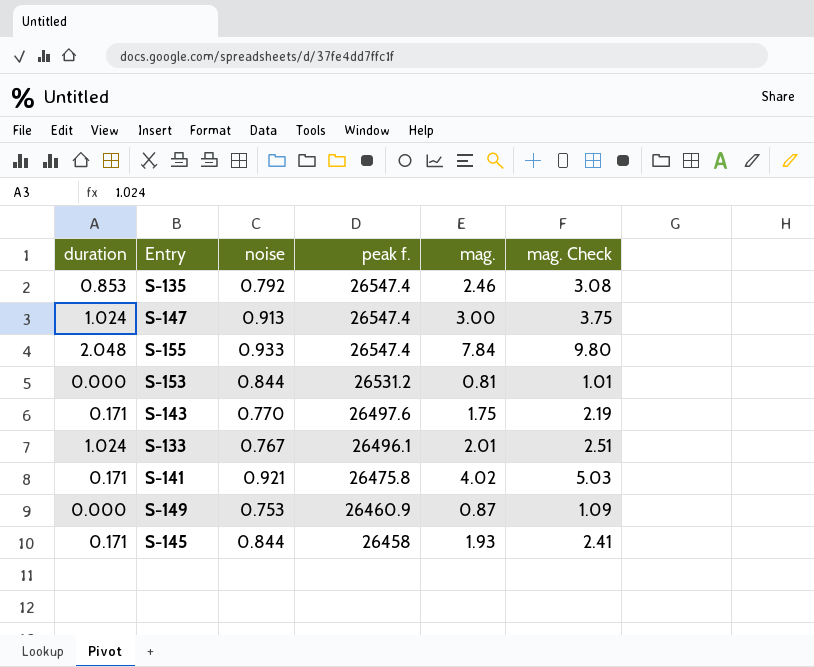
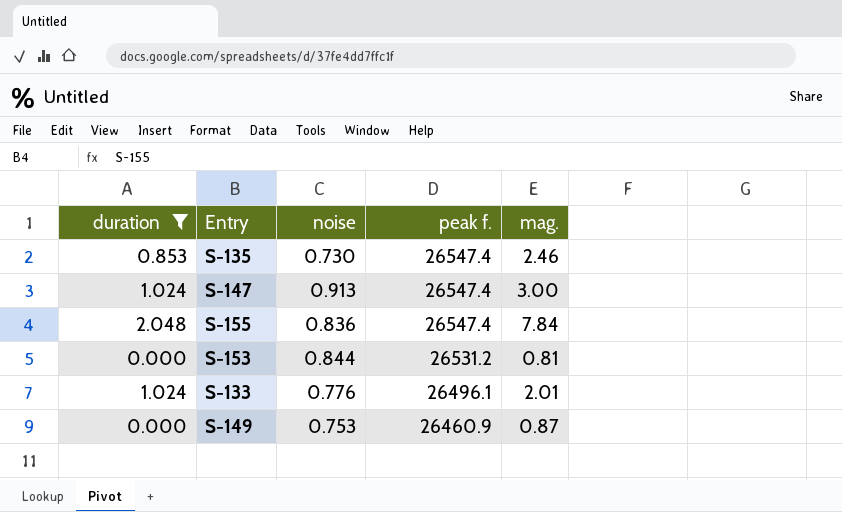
filter: none -> duration != 0.171
column mag. Check | formula: [mag.] * 1.25 -> none
S-135 | noise: 0.792 -> 0.730
S-155 | noise: 0.933 -> 0.836
S-133 | noise: 0.767 -> 0.776

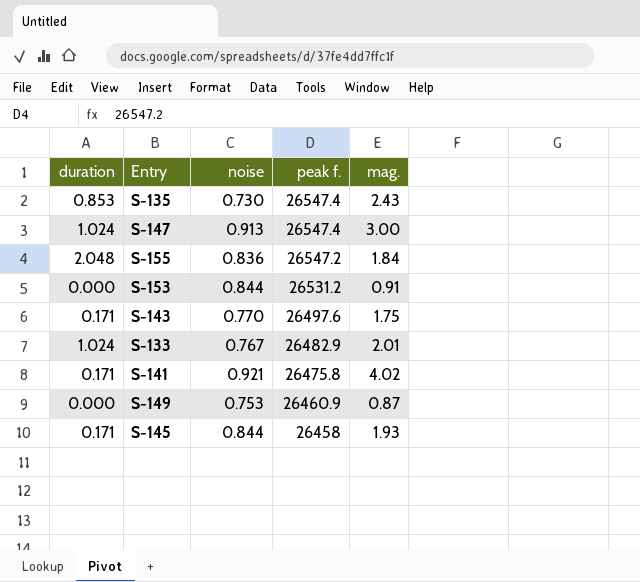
filter: duration != 0.171 -> none
S-135 | mag.: 2.46 -> 2.43
S-155 | peak f.: 26547.4 -> 26547.2
S-155 | mag.: 7.84 -> 1.84
S-153 | mag.: 0.81 -> 0.91
S-133 | noise: 0.776 -> 0.767
S-133 | peak f.: 26496.1 -> 26482.9

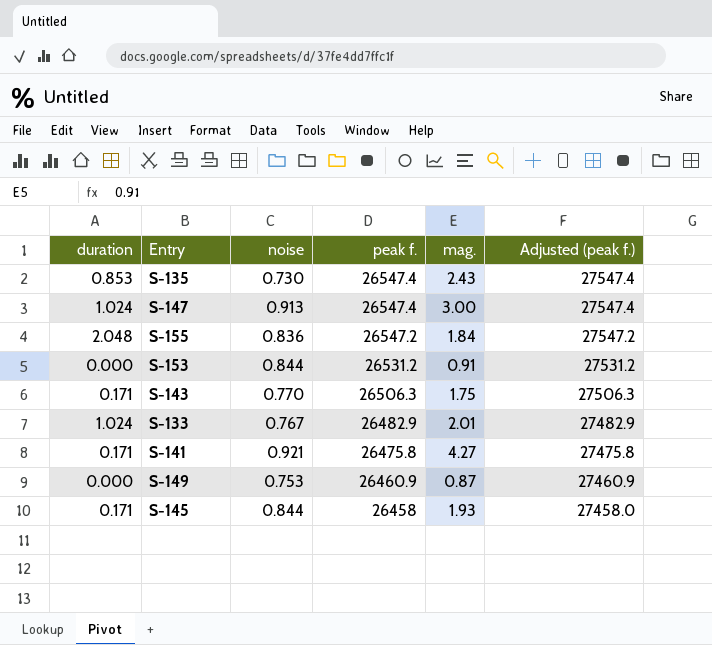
column Adjusted (peak f.) | formula: none -> [peak f.] + 1000
S-143 | peak f.: 26497.6 -> 26506.3
S-141 | mag.: 4.02 -> 4.27

